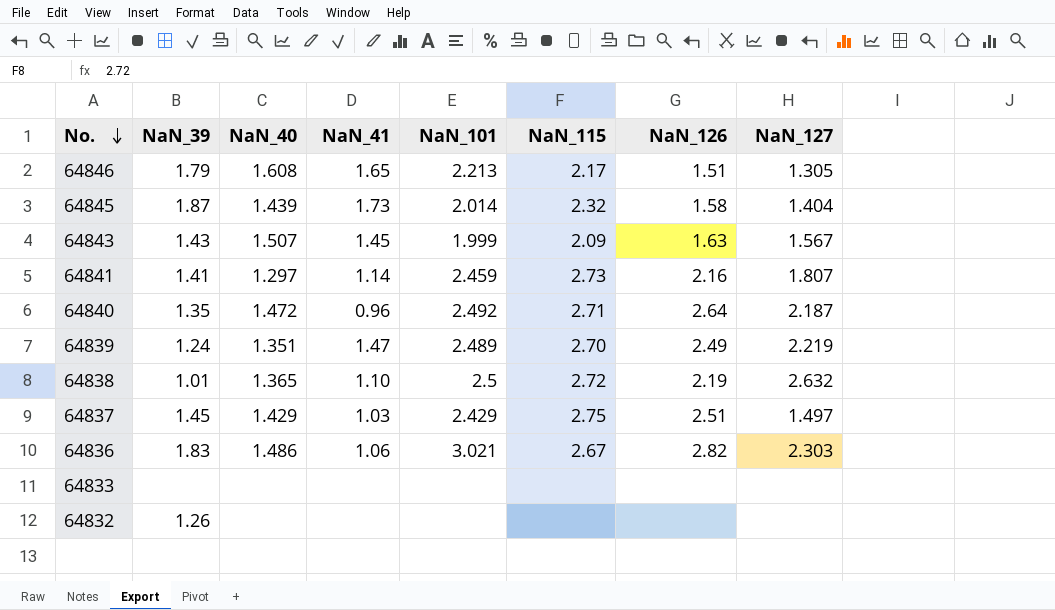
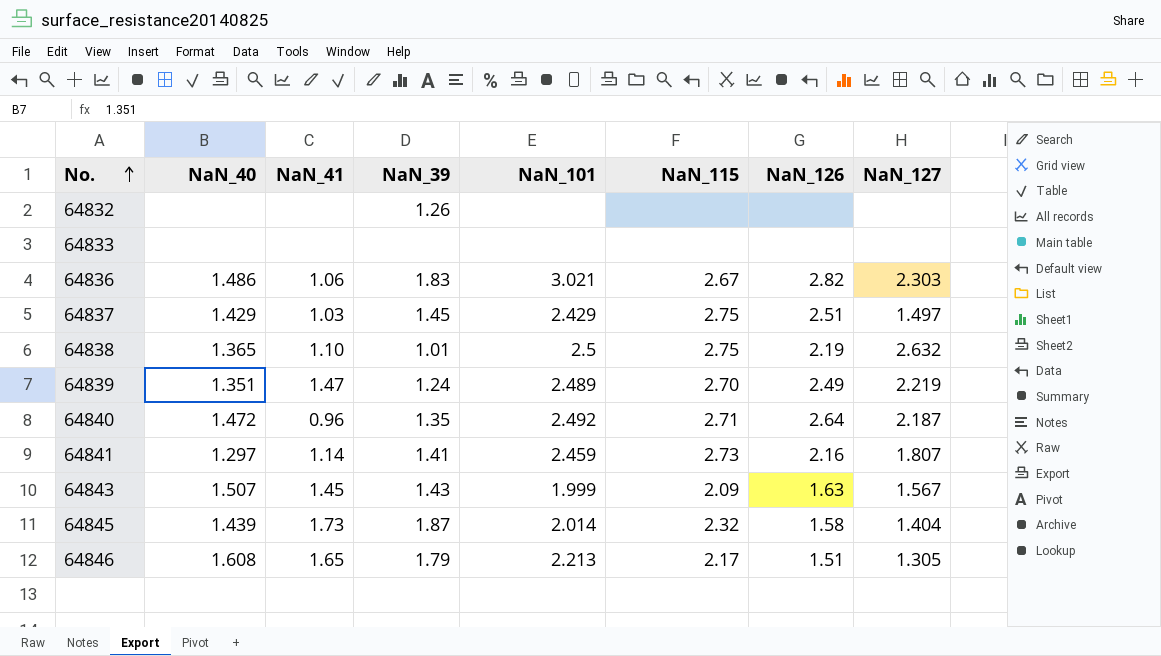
row order: No. descending -> No. ascending
column NaN_39 | position: 2 -> 4
64838 | NaN_115: 2.72 -> 2.75

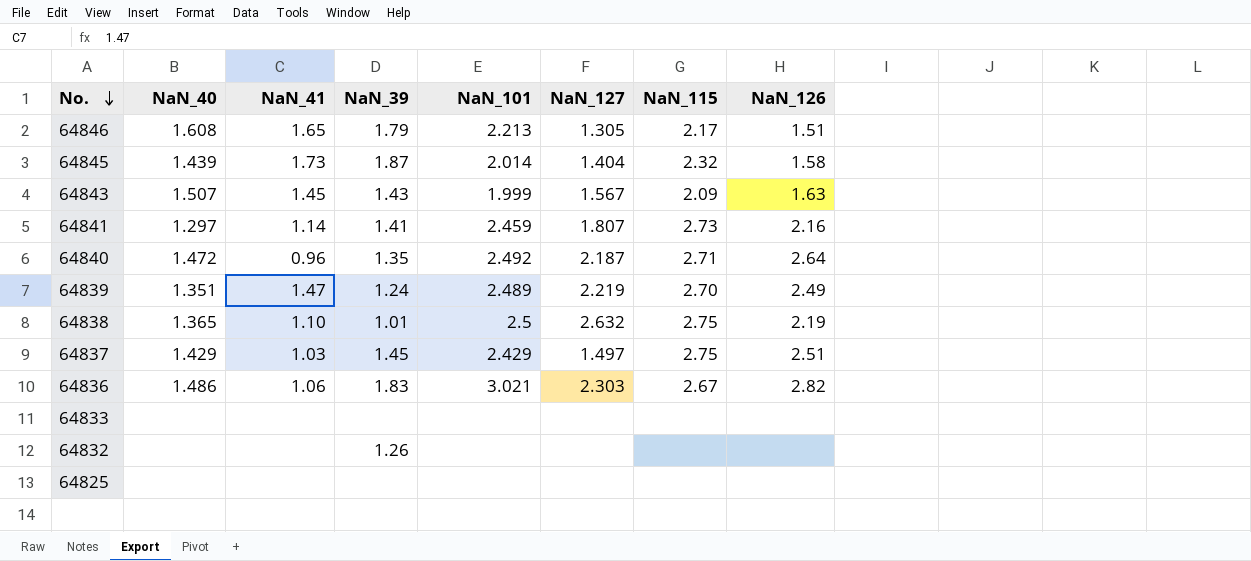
row order: No. ascending -> No. descending
column NaN_127 | position: 8 -> 6
row 64825: none -> none | none | none | none | none | none | none

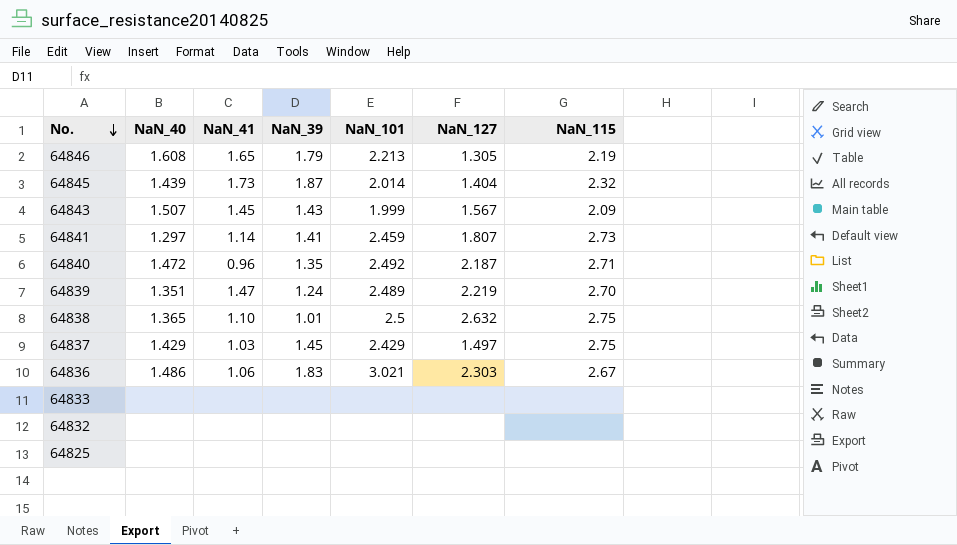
column NaN_126 | position: 8 -> none
64846 | NaN_115: 2.17 -> 2.19
64832 | NaN_39: 1.26 -> none

